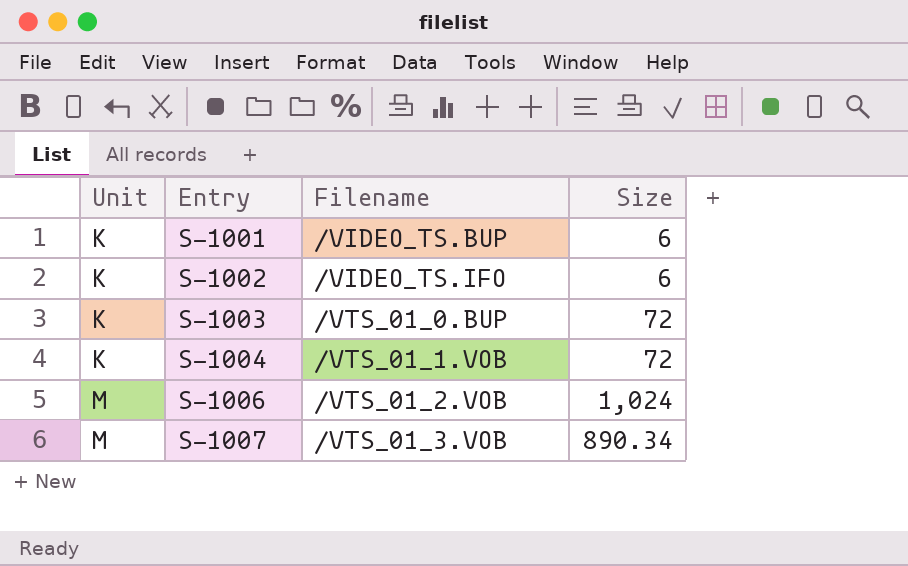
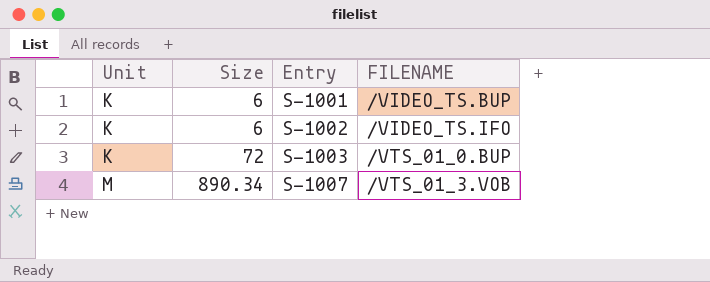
column Size | position: 4 -> 2
column name: Filename -> FILENAME
row S-1004: K | /VTS_01_1.VOB | 72 -> none
row S-1006: M | /VTS_01_2.VOB | 1,024 -> none

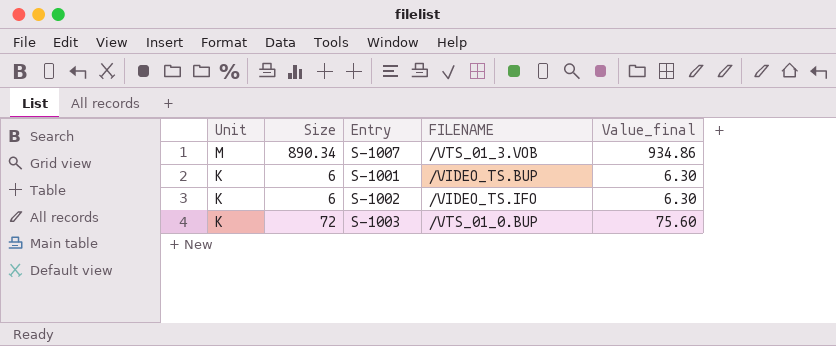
row order: Unit ascending -> Unit descending
column Value_final | formula: none -> [Size] * 1.05

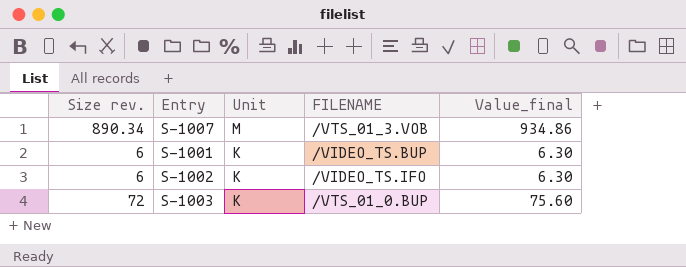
column name: Size -> Size rev.
column Unit | position: 1 -> 3

